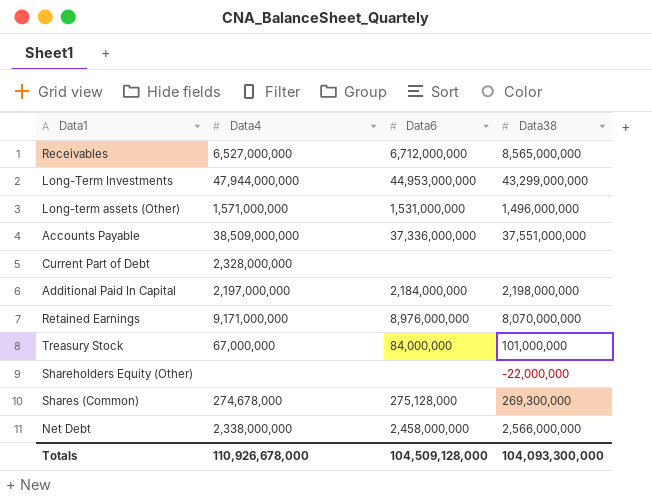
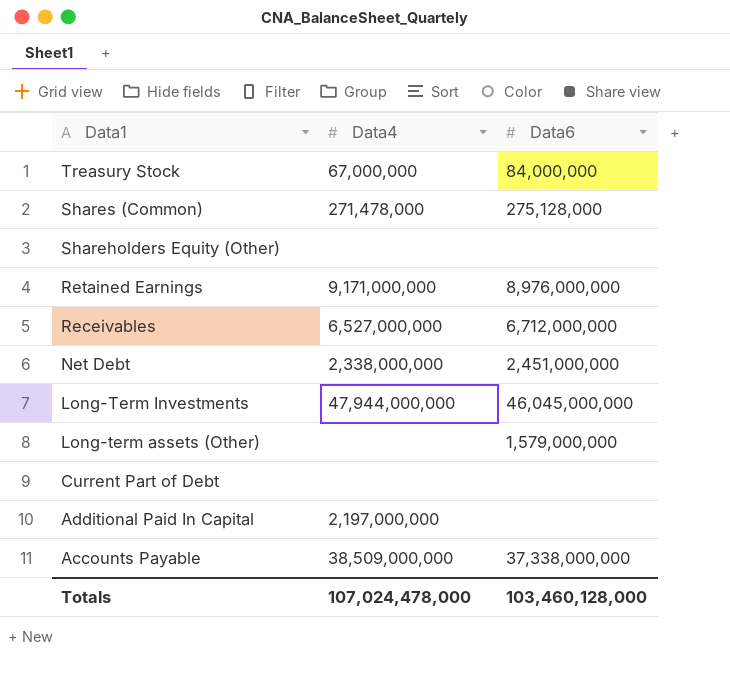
row order: none -> Data1 descending
column Data38 | position: 4 -> none
Shares (Common) | Data4: 274,678,000 -> 271,478,000
Net Debt | Data6: 2,458,000,000 -> 2,451,000,000
Long-Term Investments | Data6: 44,953,000,000 -> 46,045,000,000
Long-term assets (Other) | Data4: 1,571,000,000 -> none
Long-term assets (Other) | Data6: 1,531,000,000 -> 1,579,000,000
Current Part of Debt | Data4: 2,328,000,000 -> none
Additional Paid In Capital | Data6: 2,184,000,000 -> none
Accounts Payable | Data6: 37,336,000,000 -> 37,338,000,000
Totals | Data4: 110,926,678,000 -> 107,024,478,000
Totals | Data6: 104,509,128,000 -> 103,460,128,000

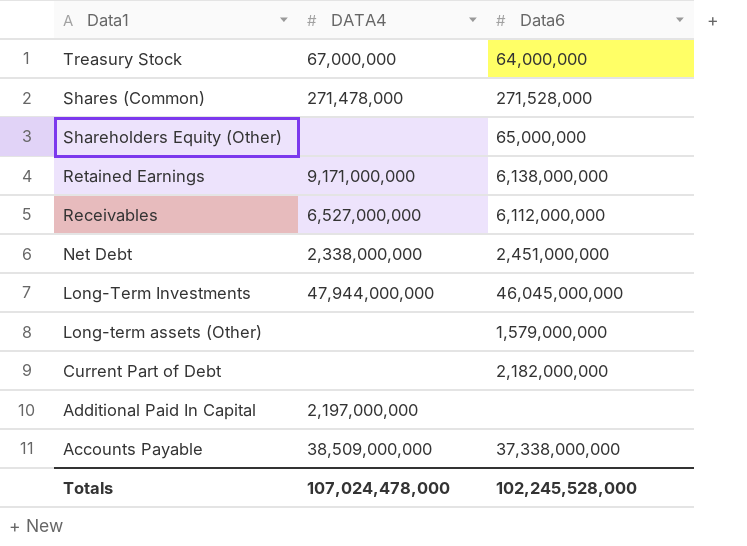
column name: Data4 -> DATA4
Treasury Stock | Data6: 84,000,000 -> 64,000,000
Shares (Common) | Data6: 275,128,000 -> 271,528,000
Shareholders Equity (Other) | Data6: none -> 65,000,000
Retained Earnings | Data6: 8,976,000,000 -> 6,138,000,000
Receivables | Data6: 6,712,000,000 -> 6,112,000,000
Current Part of Debt | Data6: none -> 2,182,000,000
Totals | Data6: 103,460,128,000 -> 102,245,528,000

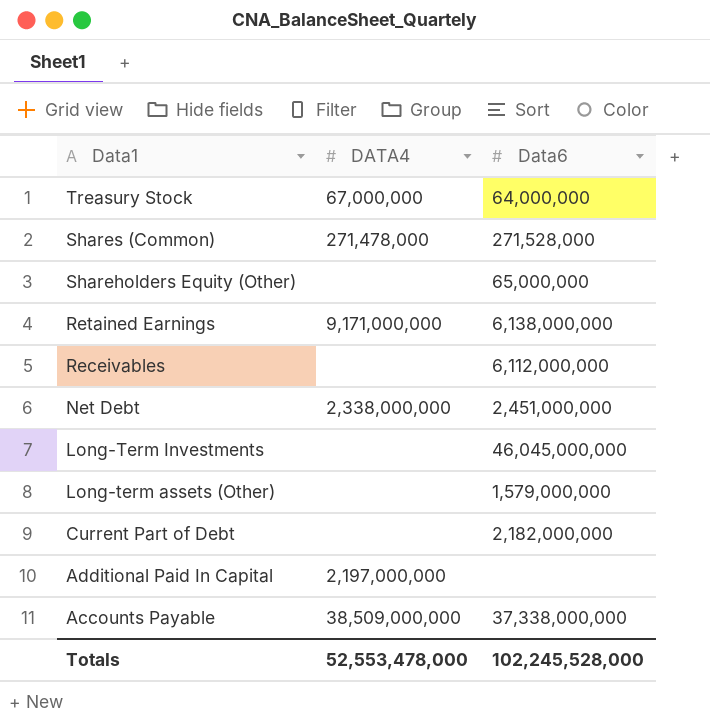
Receivables | DATA4: 6,527,000,000 -> none
Long-Term Investments | DATA4: 47,944,000,000 -> none
Totals | DATA4: 107,024,478,000 -> 52,553,478,000

